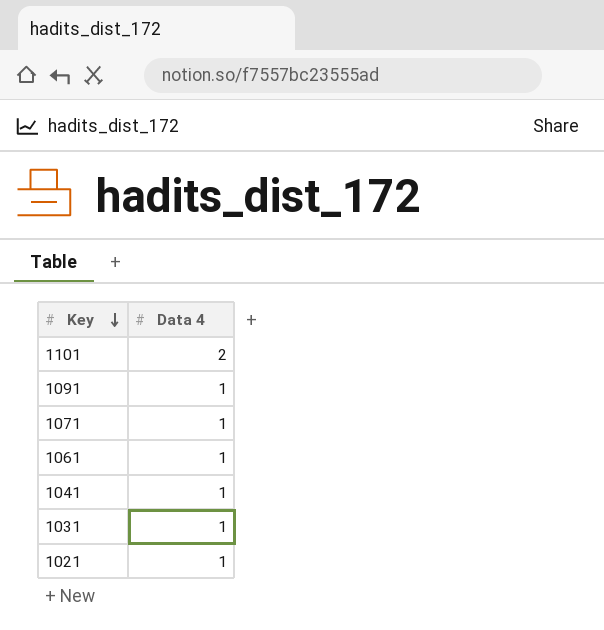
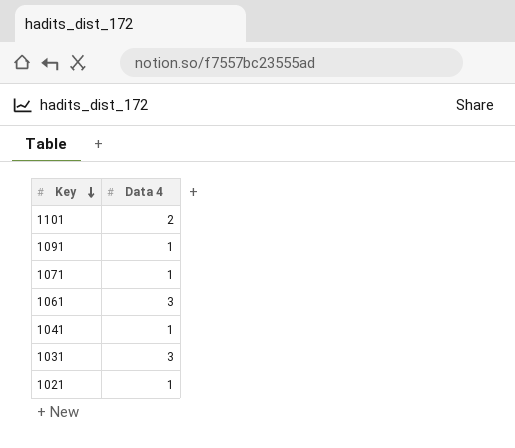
1061 | Data 4: 1 -> 3
1031 | Data 4: 1 -> 3

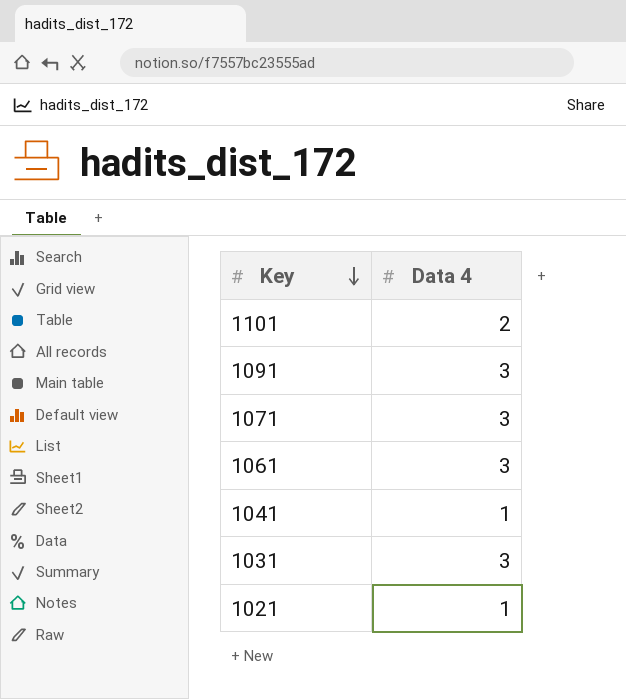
1091 | Data 4: 1 -> 3
1071 | Data 4: 1 -> 3

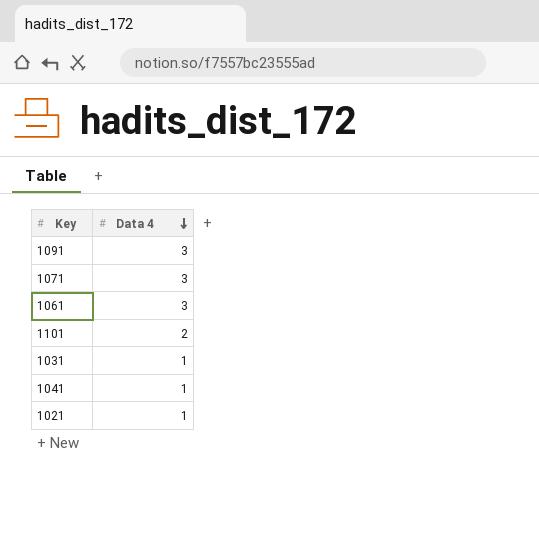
row order: Key descending -> Data 4 descending
1031 | Data 4: 3 -> 1

